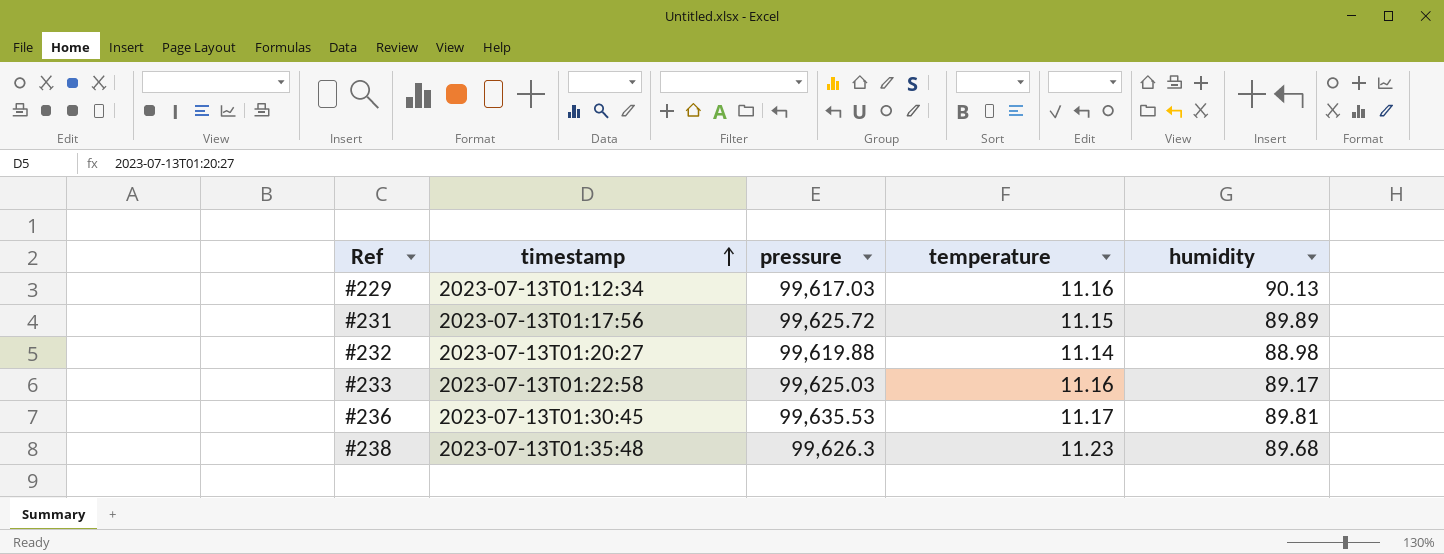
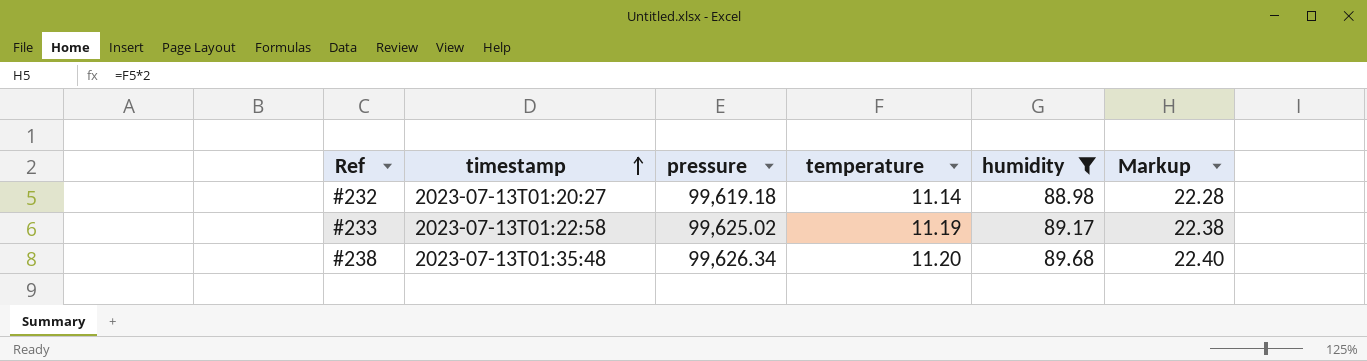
filter: none -> humidity <= 89.68
column Markup | formula: none -> [temperature] * 2
#232 | pressure: 99,619.88 -> 99,619.18
#233 | pressure: 99,625.03 -> 99,625.02
#233 | temperature: 11.16 -> 11.19
#238 | pressure: 99,626.3 -> 99,626.34
#238 | temperature: 11.23 -> 11.20

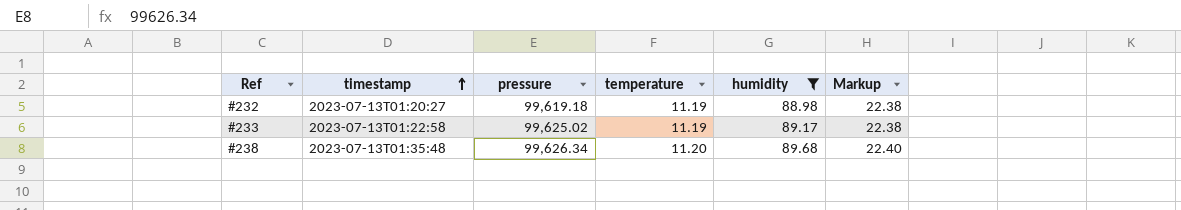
#232 | temperature: 11.14 -> 11.19
#232 | Markup: 22.28 -> 22.38

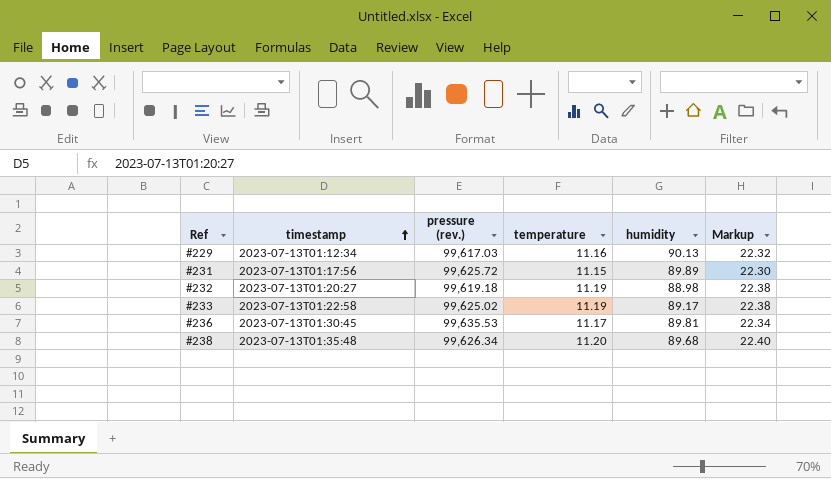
filter: humidity <= 89.68 -> none
column name: pressure -> pressure (rev.)

